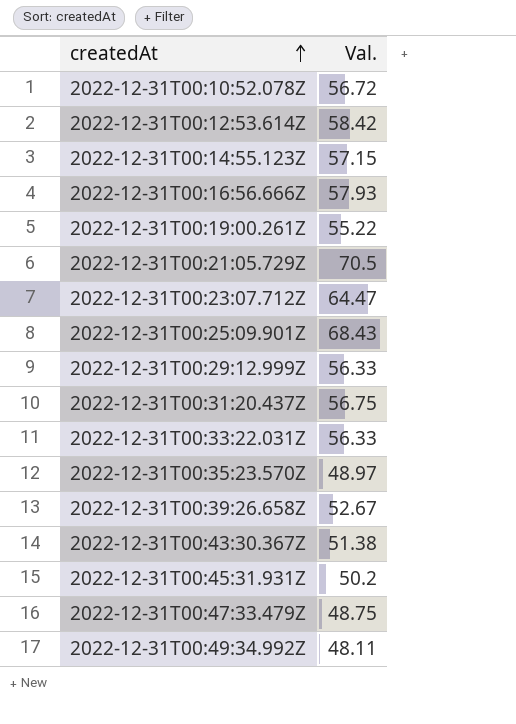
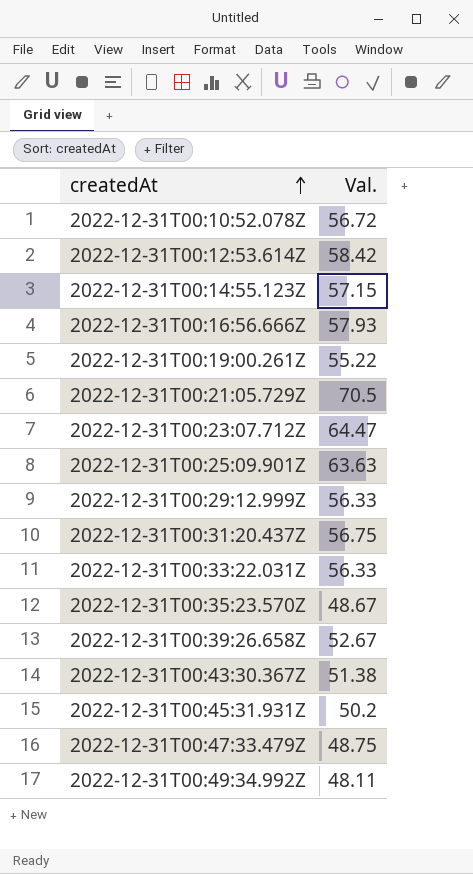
2022-12-31T00:25:09.901Z | Val.: 68.43 -> 63.63
2022-12-31T00:35:23.570Z | Val.: 48.97 -> 48.67

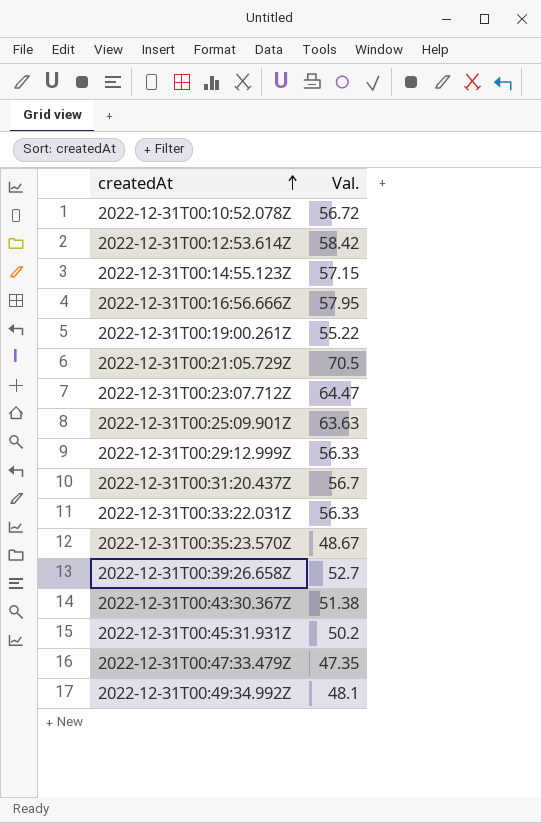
2022-12-31T00:16:56.666Z | Val.: 57.93 -> 57.95
2022-12-31T00:31:20.437Z | Val.: 56.75 -> 56.7
2022-12-31T00:39:26.658Z | Val.: 52.67 -> 52.7
2022-12-31T00:47:33.479Z | Val.: 48.75 -> 47.35
2022-12-31T00:49:34.992Z | Val.: 48.11 -> 48.1

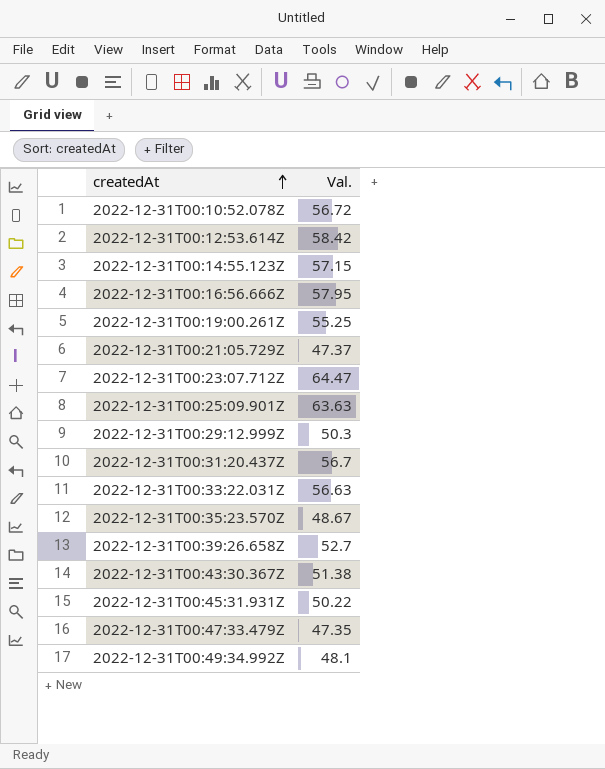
2022-12-31T00:19:00.261Z | Val.: 55.22 -> 55.25
2022-12-31T00:21:05.729Z | Val.: 70.5 -> 47.37
2022-12-31T00:29:12.999Z | Val.: 56.33 -> 50.3
2022-12-31T00:33:22.031Z | Val.: 56.33 -> 56.63
2022-12-31T00:45:31.931Z | Val.: 50.2 -> 50.22

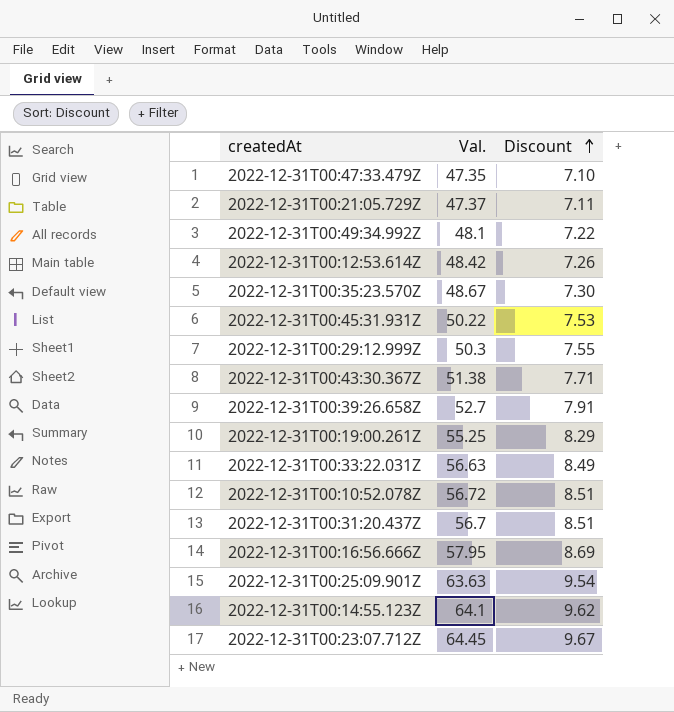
row order: createdAt ascending -> Discount ascending
column Discount | formula: none -> [Val.] * 0.15
2022-12-31T00:12:53.614Z | Val.: 58.42 -> 48.42
2022-12-31T00:14:55.123Z | Val.: 57.15 -> 64.1
2022-12-31T00:23:07.712Z | Val.: 64.47 -> 64.45

